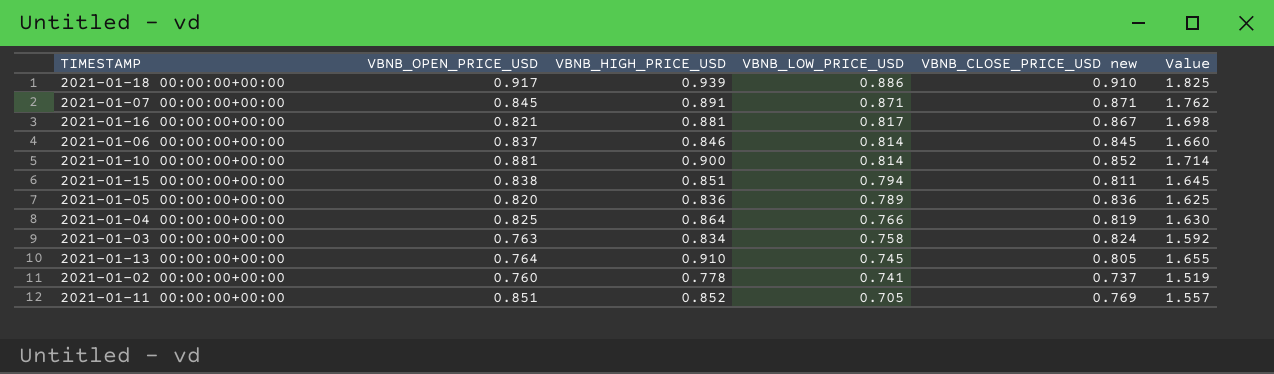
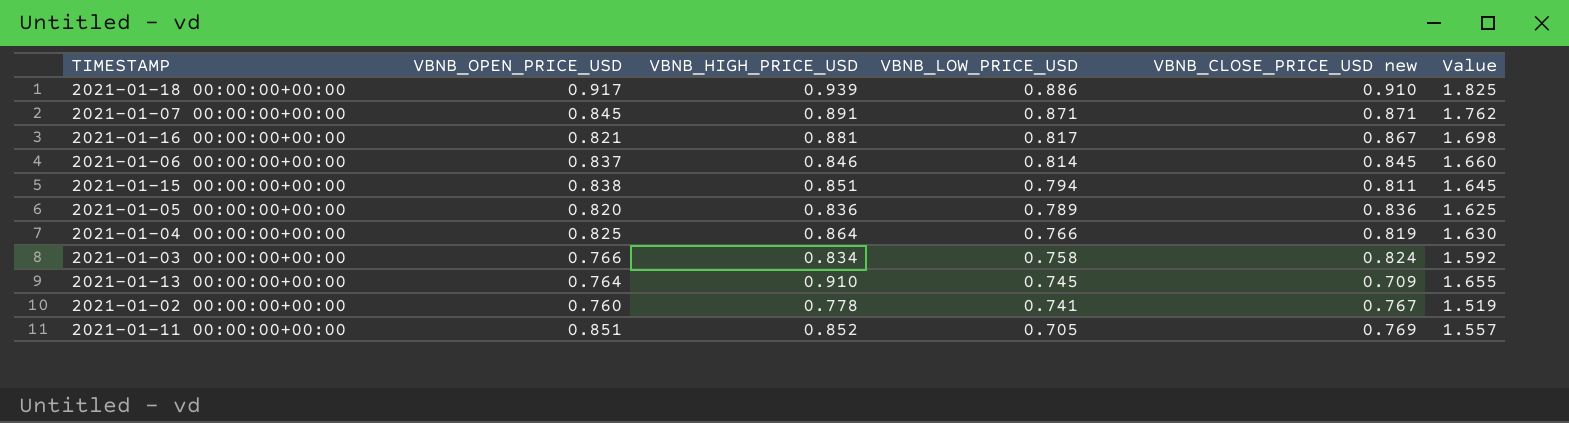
row 2021-01-10 00:00:00+00:00: 0.881 | 0.900 | 0.814 | 0.852 | 1.714 -> none
2021-01-03 00:00:00+00:00 | VBNB_OPEN_PRICE_USD: 0.763 -> 0.766
2021-01-13 00:00:00+00:00 | VBNB_CLOSE_PRICE_USD new: 0.805 -> 0.709
2021-01-02 00:00:00+00:00 | VBNB_CLOSE_PRICE_USD new: 0.737 -> 0.767

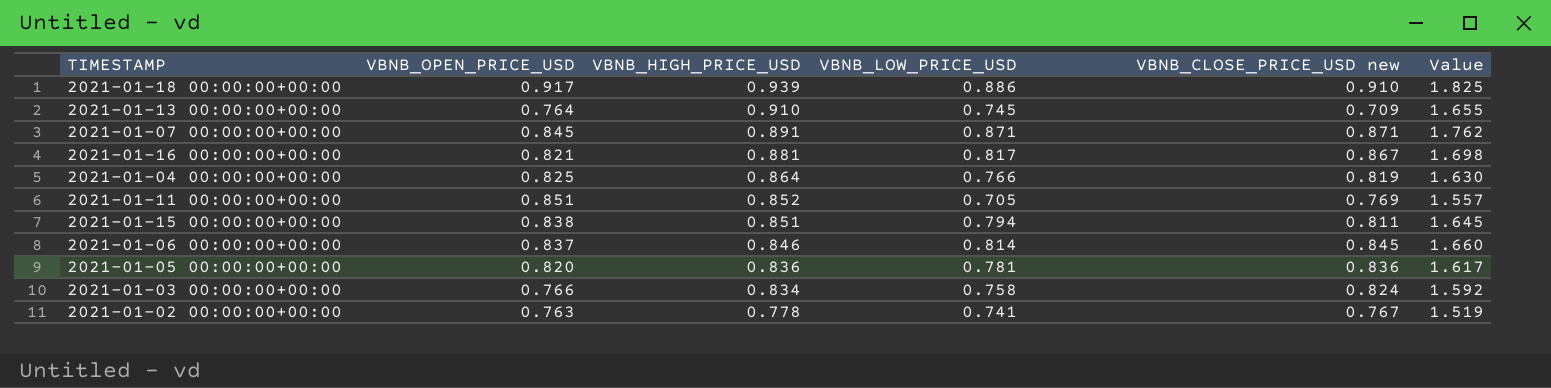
row order: VBNB_LOW_PRICE_USD descending -> VBNB_HIGH_PRICE_USD descending
2021-01-05 00:00:00+00:00 | VBNB_LOW_PRICE_USD: 0.789 -> 0.781
2021-01-05 00:00:00+00:00 | Value: 1.625 -> 1.617
2021-01-02 00:00:00+00:00 | VBNB_OPEN_PRICE_USD: 0.760 -> 0.763

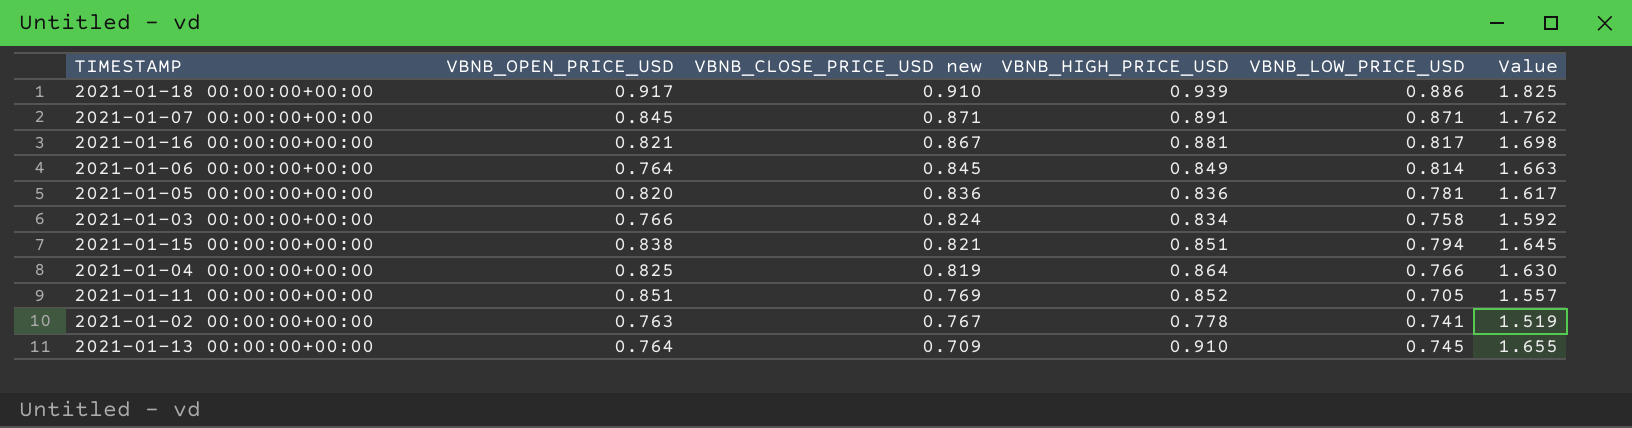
row order: VBNB_HIGH_PRICE_USD descending -> VBNB_CLOSE_PRICE_USD new descending
column VBNB_CLOSE_PRICE_USD new | position: 5 -> 3
2021-01-06 00:00:00+00:00 | VBNB_OPEN_PRICE_USD: 0.837 -> 0.764
2021-01-06 00:00:00+00:00 | VBNB_HIGH_PRICE_USD: 0.846 -> 0.849
2021-01-06 00:00:00+00:00 | Value: 1.660 -> 1.663
2021-01-15 00:00:00+00:00 | VBNB_CLOSE_PRICE_USD new: 0.811 -> 0.821

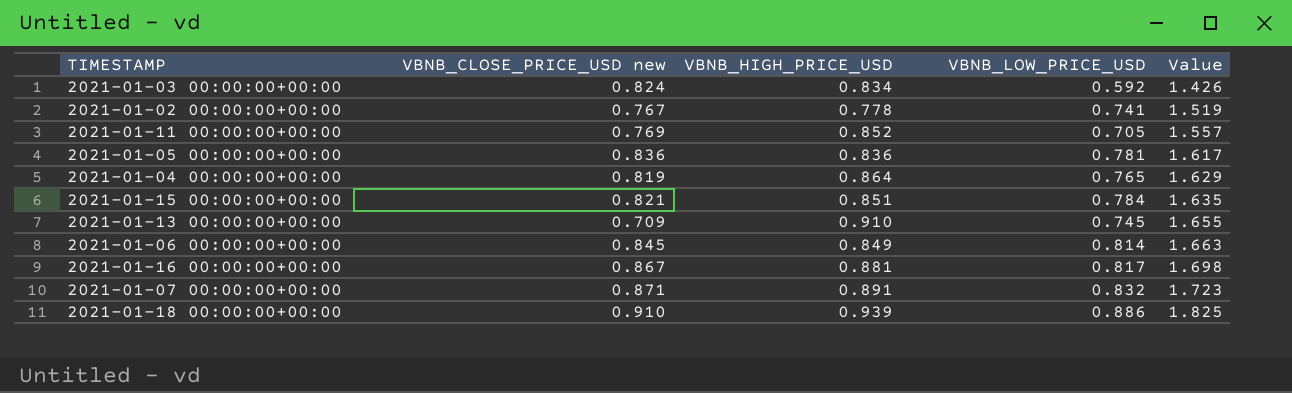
row order: VBNB_CLOSE_PRICE_USD new descending -> Value ascending
column VBNB_OPEN_PRICE_USD | position: 2 -> none
2021-01-03 00:00:00+00:00 | VBNB_LOW_PRICE_USD: 0.758 -> 0.592
2021-01-03 00:00:00+00:00 | Value: 1.592 -> 1.426
2021-01-04 00:00:00+00:00 | VBNB_LOW_PRICE_USD: 0.766 -> 0.765
2021-01-04 00:00:00+00:00 | Value: 1.630 -> 1.629
2021-01-15 00:00:00+00:00 | VBNB_LOW_PRICE_USD: 0.794 -> 0.784
2021-01-15 00:00:00+00:00 | Value: 1.645 -> 1.635
2021-01-07 00:00:00+00:00 | VBNB_LOW_PRICE_USD: 0.871 -> 0.832
2021-01-07 00:00:00+00:00 | Value: 1.762 -> 1.723

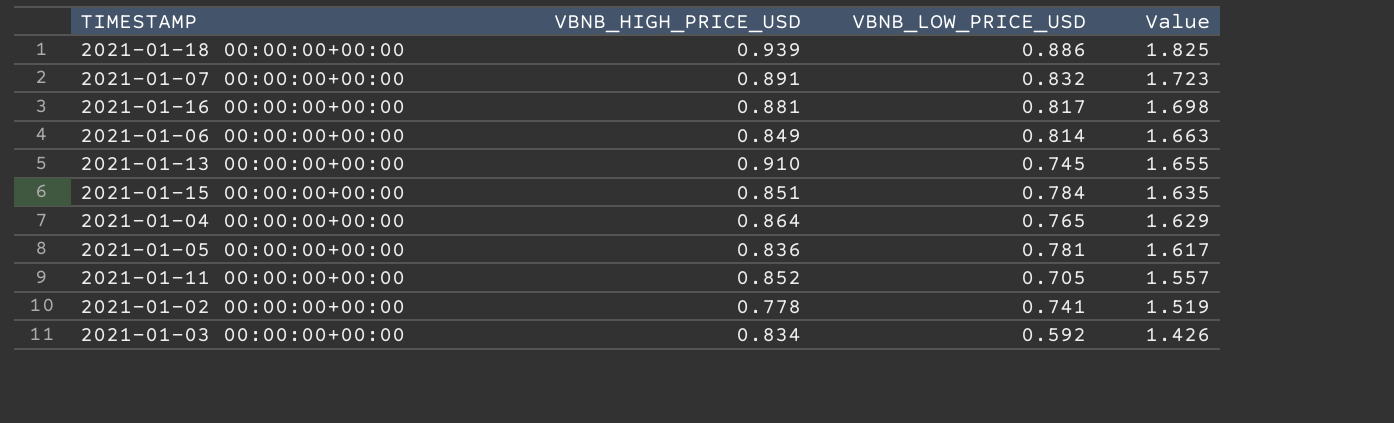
row order: Value ascending -> Value descending
column VBNB_CLOSE_PRICE_USD new | position: 2 -> none

